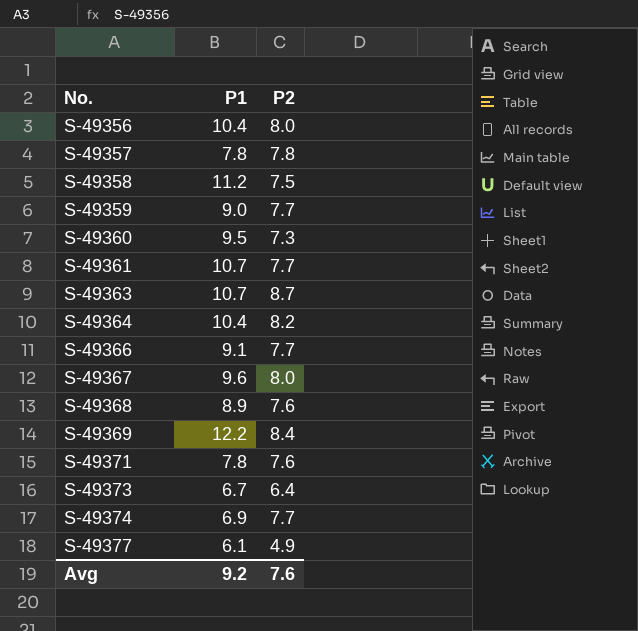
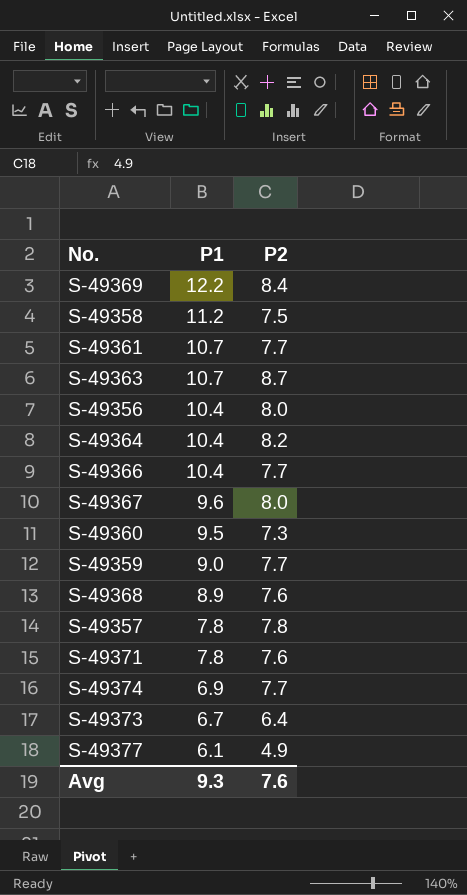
row order: No. ascending -> P1 descending
S-49366 | P1: 9.1 -> 10.4
Avg | P1: 9.2 -> 9.3

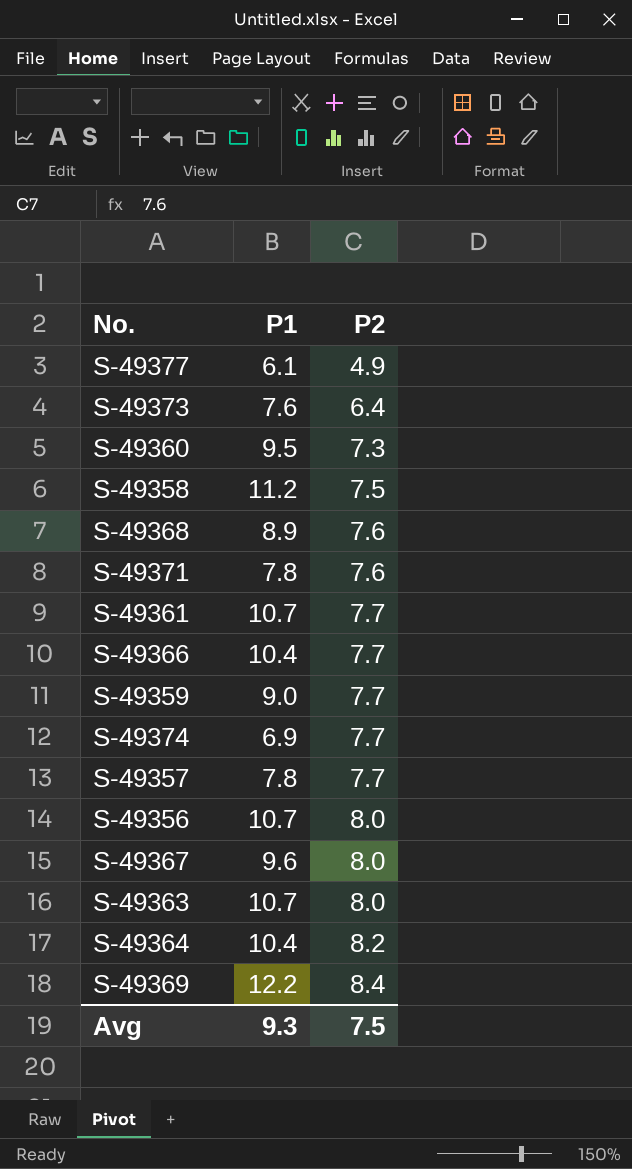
row order: P1 descending -> P2 ascending
S-49373 | P1: 6.7 -> 7.6
S-49357 | P2: 7.8 -> 7.7
S-49356 | P1: 10.4 -> 10.7
S-49363 | P2: 8.7 -> 8.0
Avg | P2: 7.6 -> 7.5

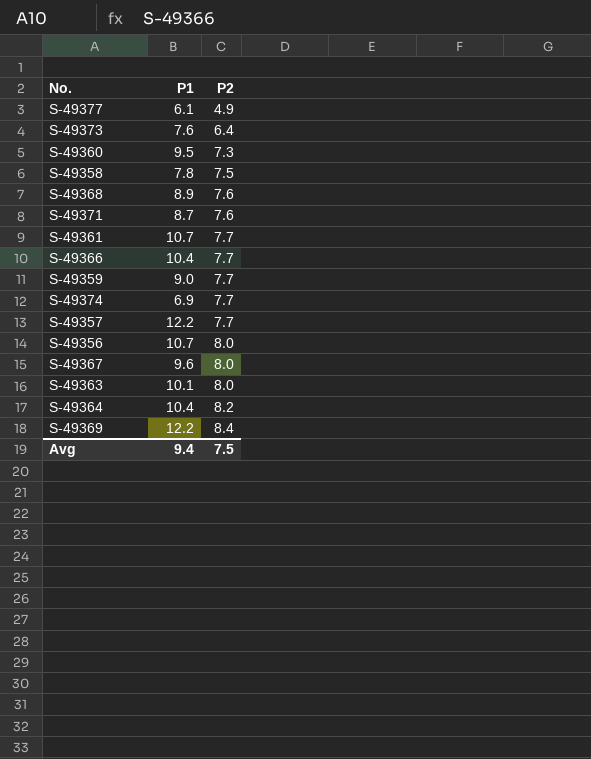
S-49358 | P1: 11.2 -> 7.8
S-49371 | P1: 7.8 -> 8.7
S-49357 | P1: 7.8 -> 12.2
S-49363 | P1: 10.7 -> 10.1
Avg | P1: 9.3 -> 9.4

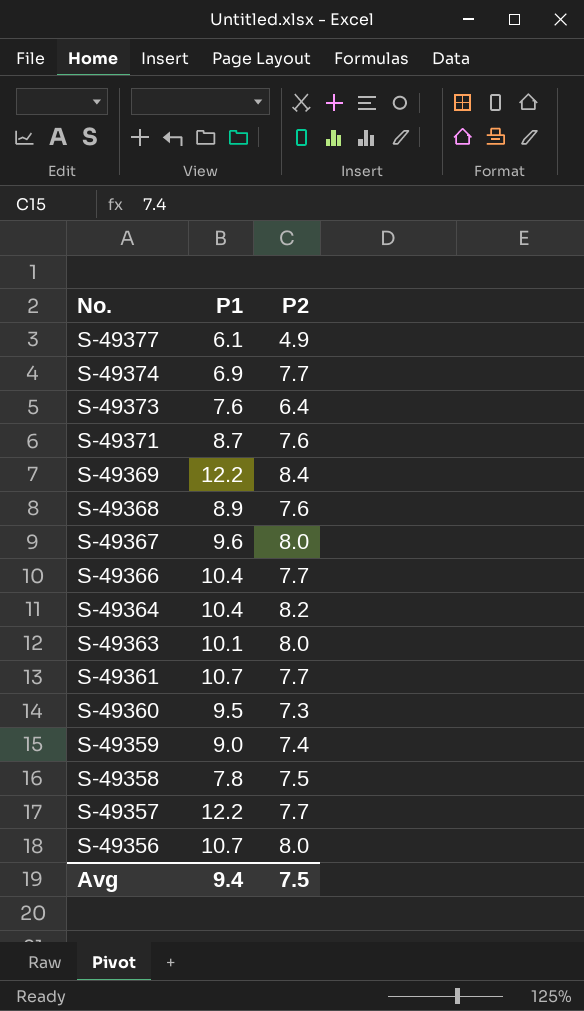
row order: P2 ascending -> No. descending
S-49359 | P2: 7.7 -> 7.4

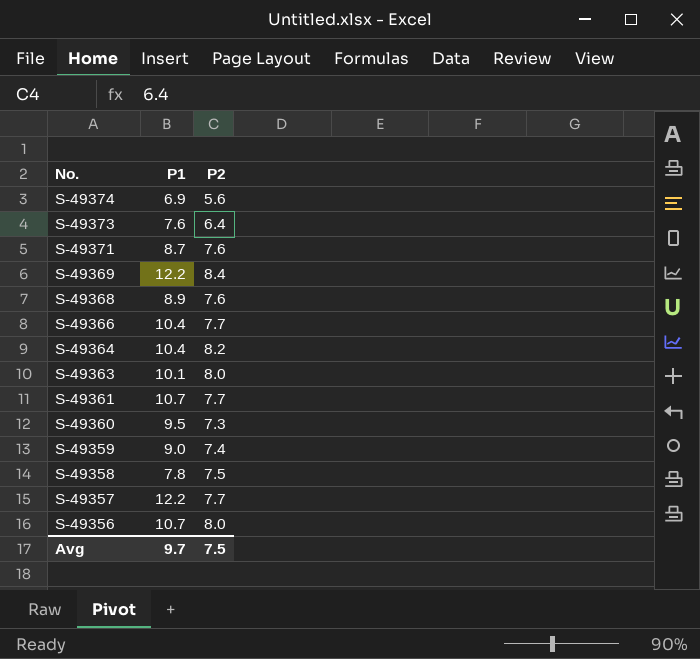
row S-49377: 6.1 | 4.9 -> none
row S-49367: 9.6 | 8.0 -> none
S-49374 | P2: 7.7 -> 5.6
Avg | P1: 9.4 -> 9.7

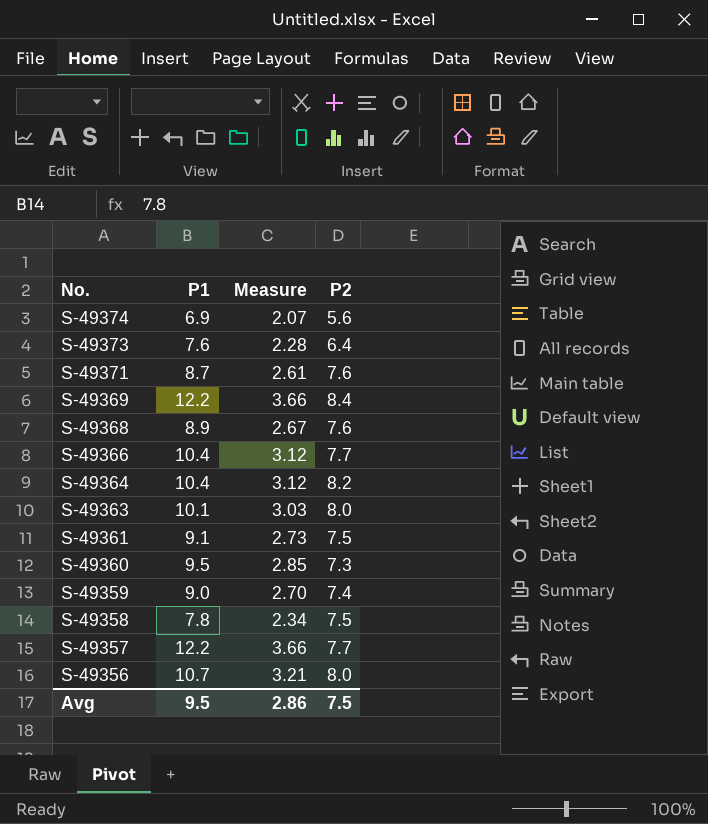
column Measure | formula: none -> [P1] * 0.3
S-49361 | P1: 10.7 -> 9.1
S-49361 | P2: 7.7 -> 7.5
Avg | P1: 9.7 -> 9.5

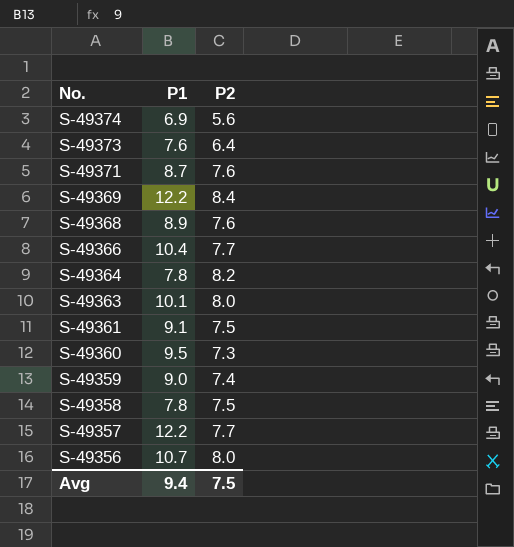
column Measure | formula: [P1] * 0.3 -> none
S-49364 | P1: 10.4 -> 7.8
Avg | P1: 9.5 -> 9.4

